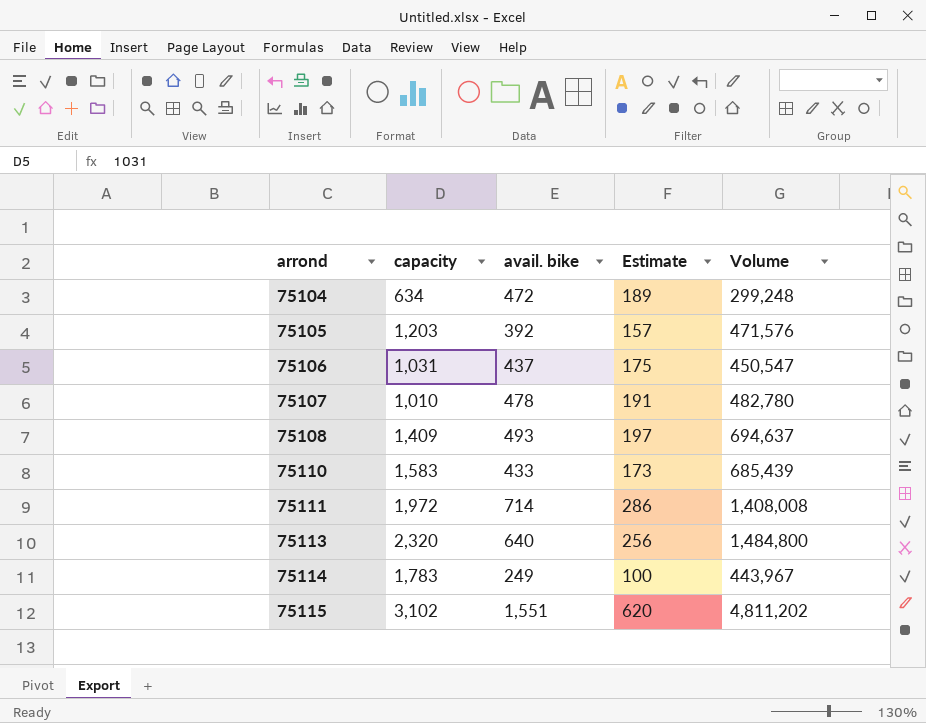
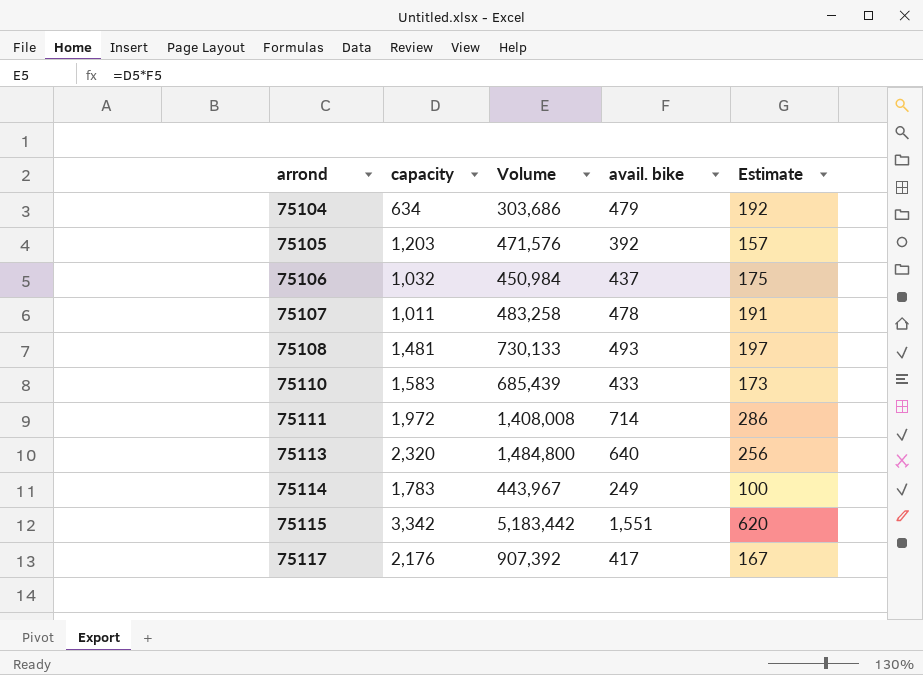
column Volume | position: 5 -> 3
75104 | Volume: 299,248 -> 303,686
75104 | avail. bike: 472 -> 479
75104 | Estimate: 189 -> 192
75106 | capacity: 1,031 -> 1,032
75106 | Volume: 450,547 -> 450,984
75107 | capacity: 1,010 -> 1,011
75107 | Volume: 482,780 -> 483,258
75108 | capacity: 1,409 -> 1,481
75108 | Volume: 694,637 -> 730,133
75115 | capacity: 3,102 -> 3,342
75115 | Volume: 4,811,202 -> 5,183,442
row 75117: none -> 2,176 | 907,392 | 417 | 167

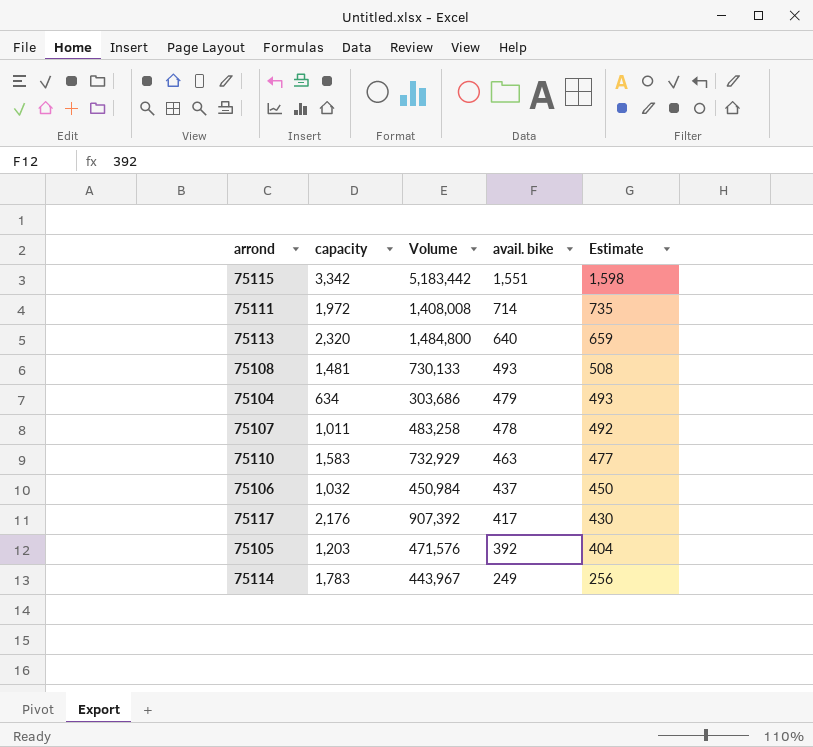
row order: arrond ascending -> avail. bike descending
column Estimate | formula: [avail. bike] * 0.4 -> [avail. bike] * 1.03
75110 | Volume: 685,439 -> 732,929
75110 | avail. bike: 433 -> 463

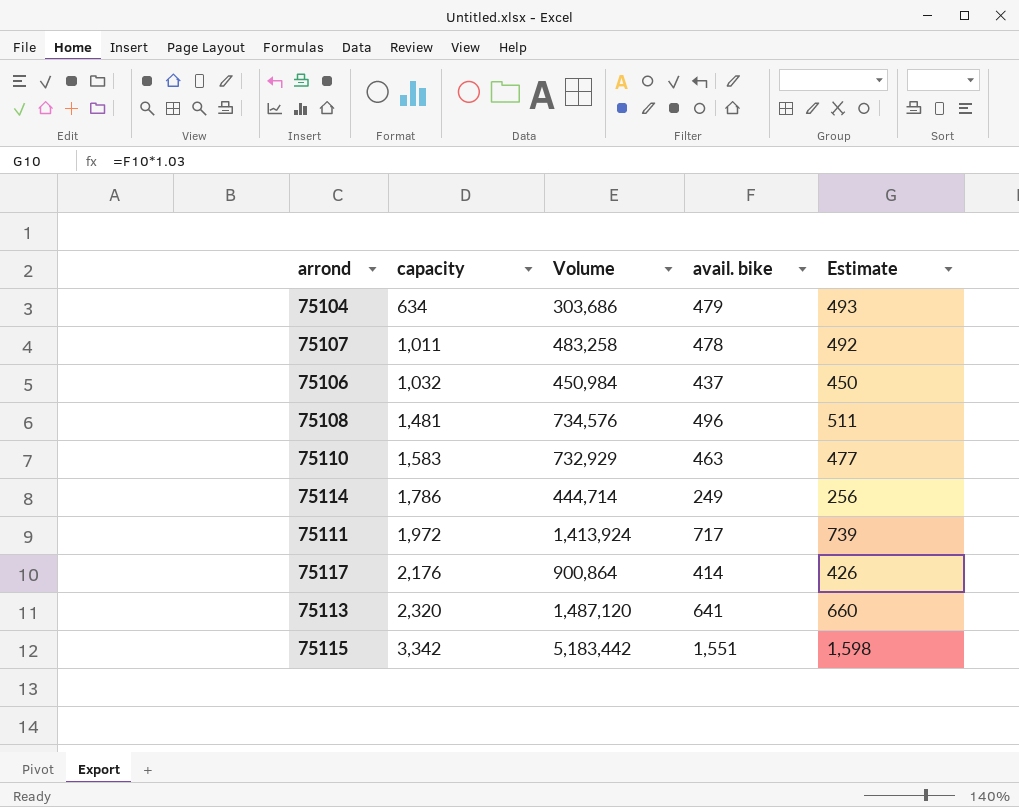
row order: avail. bike descending -> capacity ascending
row 75105: 1,203 | 471,576 | 392 | 404 -> none
75108 | Volume: 730,133 -> 734,576
75108 | avail. bike: 493 -> 496
75108 | Estimate: 508 -> 511
75114 | capacity: 1,783 -> 1,786
75114 | Volume: 443,967 -> 444,714
75111 | Volume: 1,408,008 -> 1,413,924
75111 | avail. bike: 714 -> 717
75111 | Estimate: 735 -> 739
75117 | Volume: 907,392 -> 900,864
75117 | avail. bike: 417 -> 414
75117 | Estimate: 430 -> 426
75113 | Volume: 1,484,800 -> 1,487,120
75113 | avail. bike: 640 -> 641
75113 | Estimate: 659 -> 660

